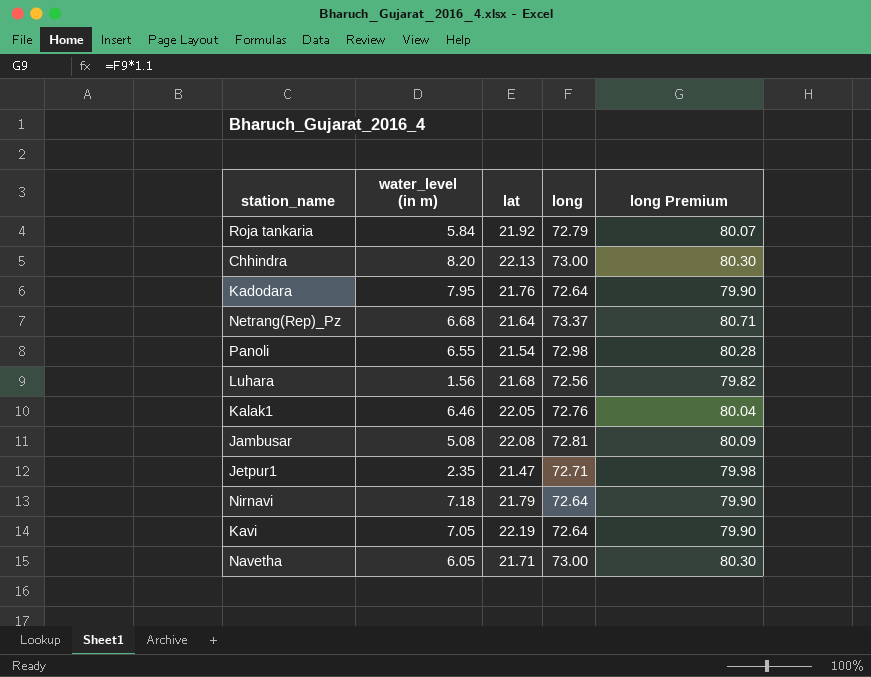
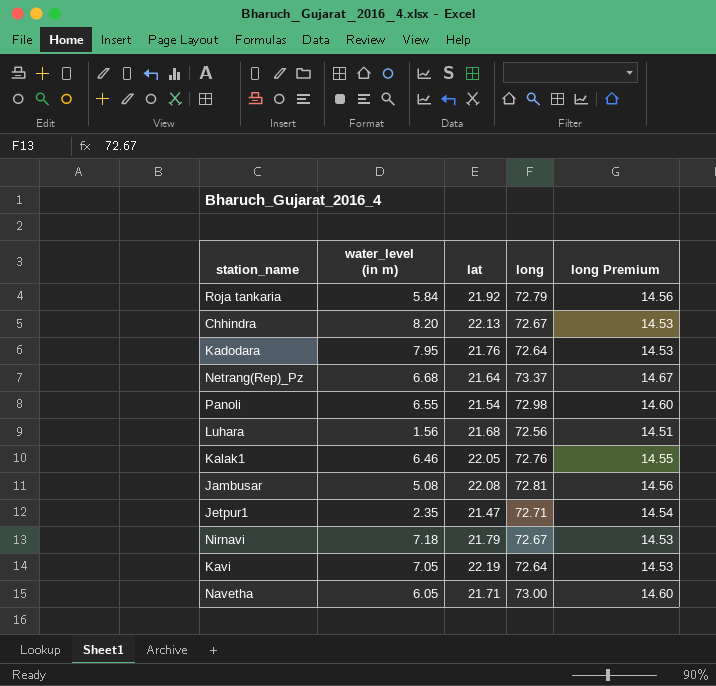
column long Premium | formula: [long] * 1.1 -> [long] * 0.2
Chhindra | long: 73.00 -> 72.67
Nirnavi | long: 72.64 -> 72.67

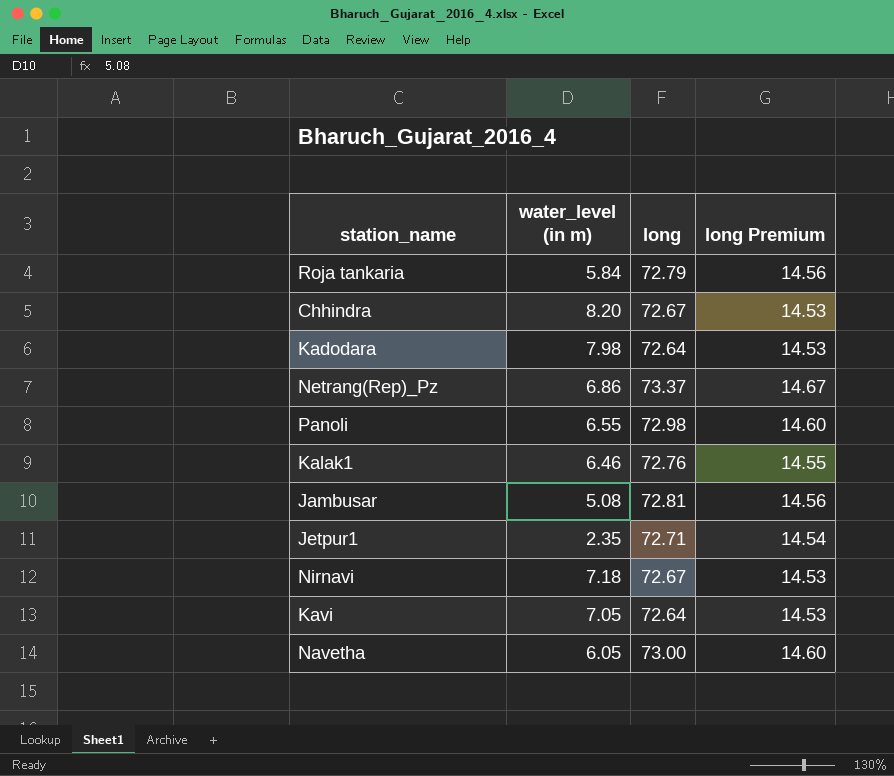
column lat | position: 3 -> none
row Luhara: 1.56 | 21.68 | 72.56 | 14.51 -> none
Kadodara | water_level (in m): 7.95 -> 7.98
Netrang(Rep)_Pz | water_level (in m): 6.68 -> 6.86

